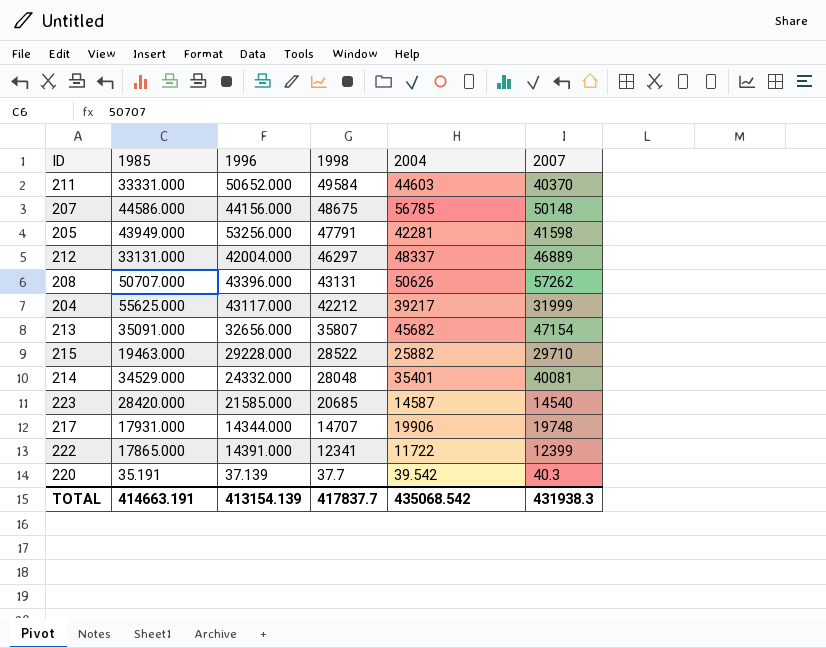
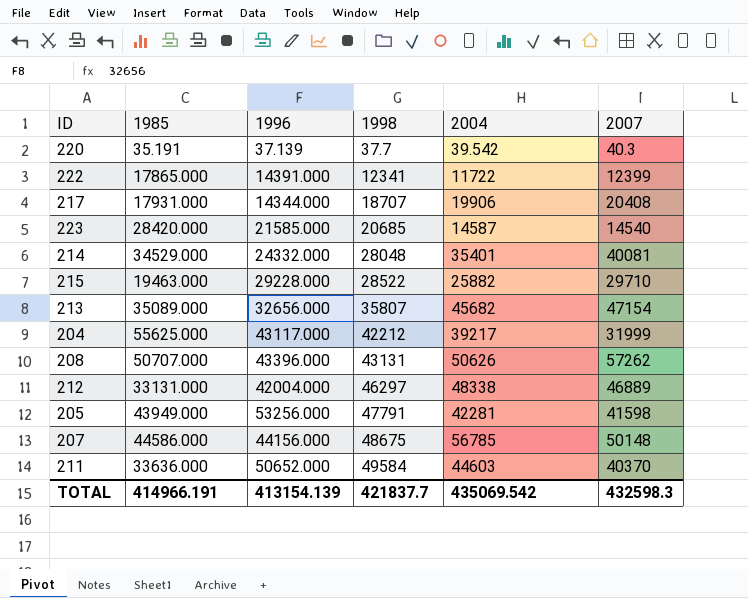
row order: 1998 descending -> 1998 ascending
217 | 1998: 14707 -> 18707
217 | 2007: 19748 -> 20408
213 | 1985: 35091.000 -> 35089.000
212 | 2004: 48337 -> 48338
211 | 1985: 33331.000 -> 33636.000
TOTAL | 1985: 414663.191 -> 414966.191
TOTAL | 1998: 417837.7 -> 421837.7
TOTAL | 2004: 435068.542 -> 435069.542
TOTAL | 2007: 431938.3 -> 432598.3

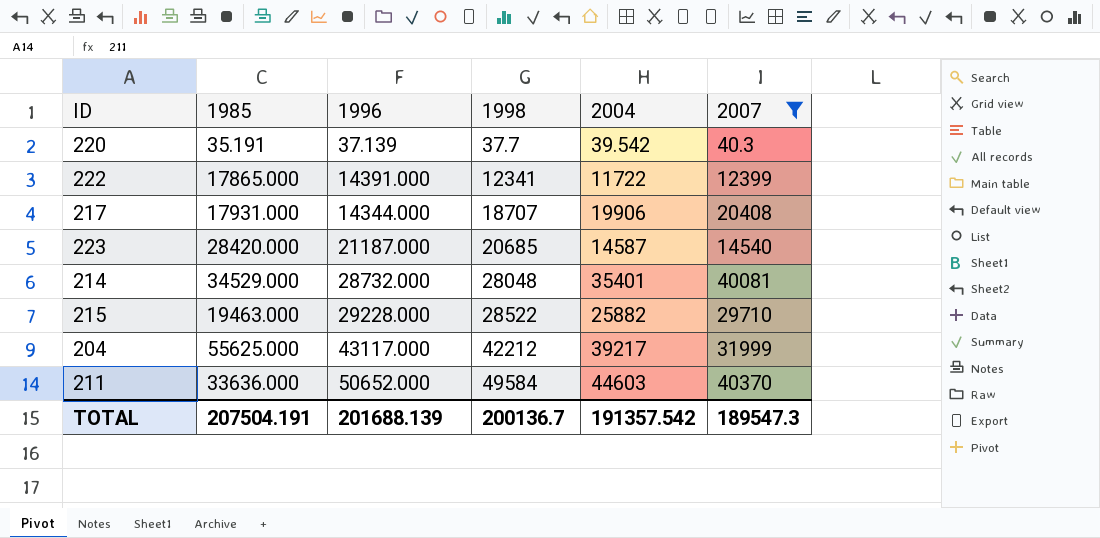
filter: none -> 2007 <= 40370
223 | 1996: 21585.000 -> 21187.000
214 | 1996: 24332.000 -> 28732.000
TOTAL | 1985: 414966.191 -> 207504.191
TOTAL | 1996: 413154.139 -> 201688.139
TOTAL | 1998: 421837.7 -> 200136.7
TOTAL | 2004: 435069.542 -> 191357.542
TOTAL | 2007: 432598.3 -> 189547.3

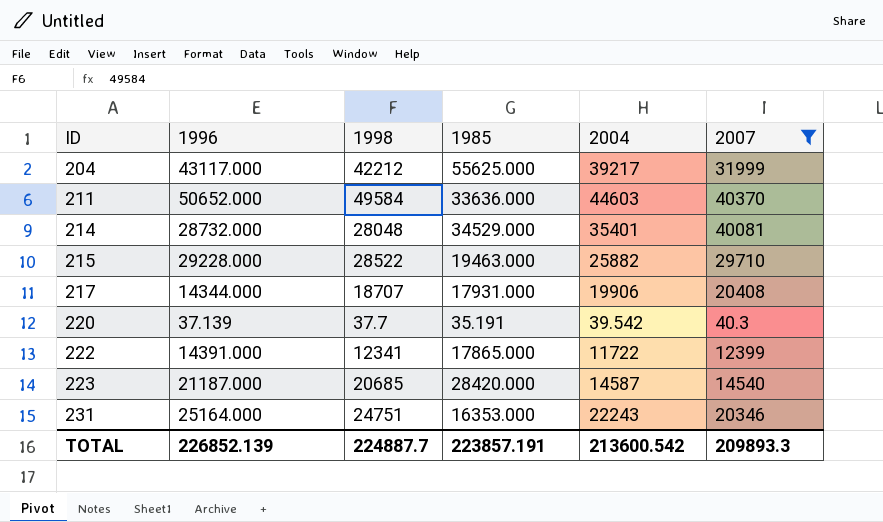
row order: 1998 ascending -> ID ascending
column 1985 | position: 2 -> 4
row 231: none -> 25164.000 | 24751 | 16353.000 | 22243 | 20346
TOTAL | 1996: 201688.139 -> 226852.139
TOTAL | 1998: 200136.7 -> 224887.7
TOTAL | 1985: 207504.191 -> 223857.191
TOTAL | 2004: 191357.542 -> 213600.542
TOTAL | 2007: 189547.3 -> 209893.3

